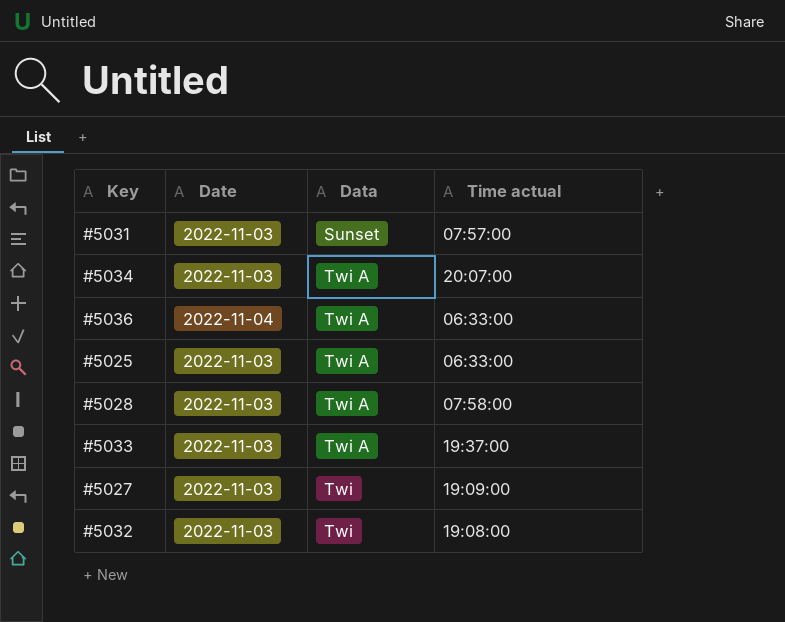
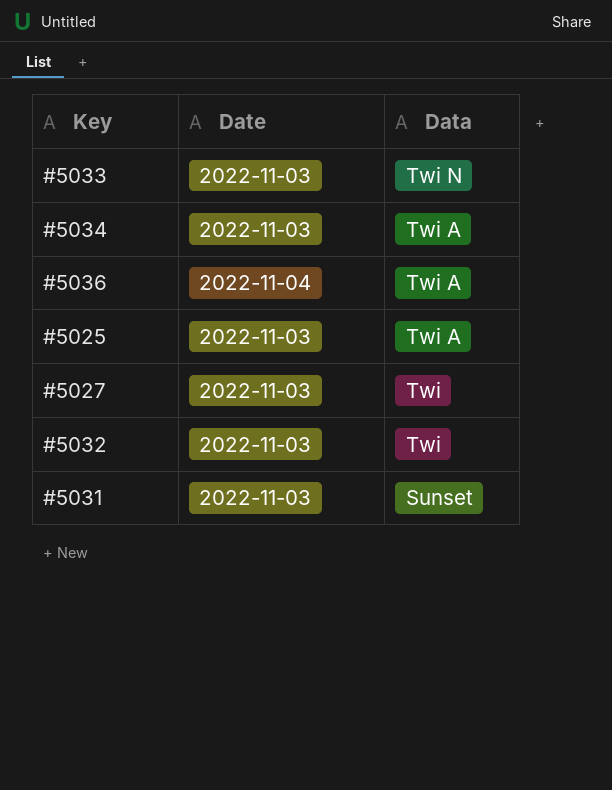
row order: none -> Data descending
column Time actual | position: 4 -> none
row #5028: 2022-11-03 | Twi A | 07:58:00 -> none
#5033 | Data: Twi A -> Twi N

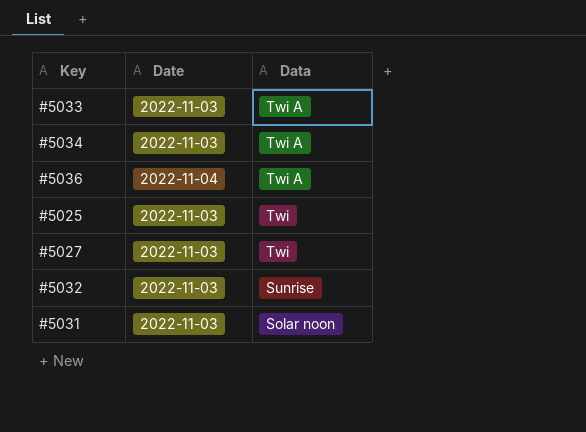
#5033 | Data: Twi N -> Twi A
#5025 | Data: Twi A -> Twi
#5032 | Data: Twi -> Sunrise
#5031 | Data: Sunset -> Solar noon

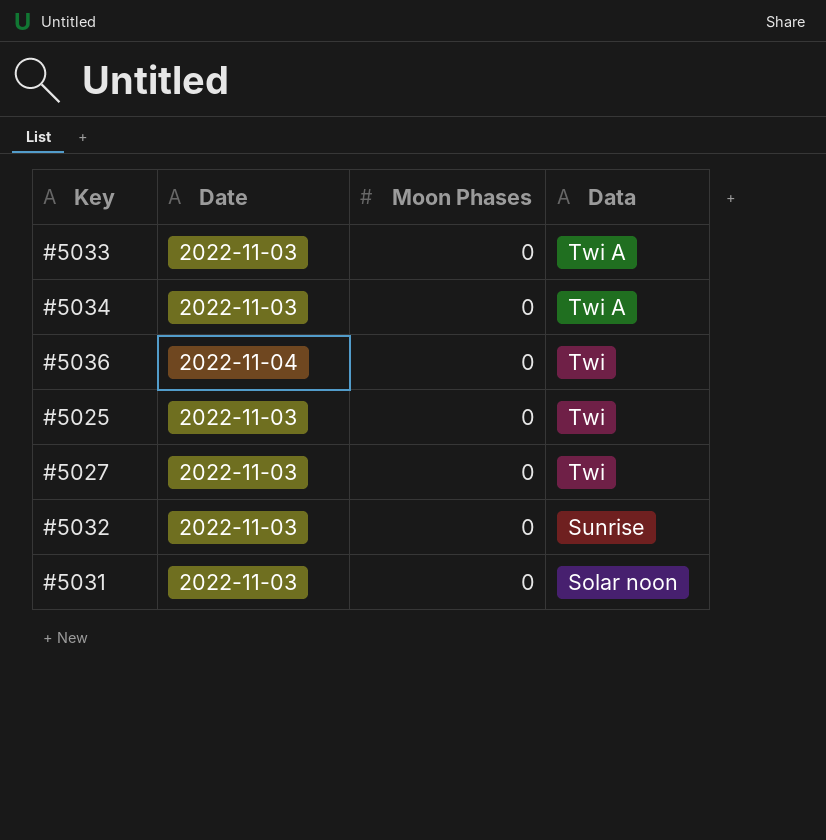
column Moon Phases | position: none -> 3
#5036 | Data: Twi A -> Twi

